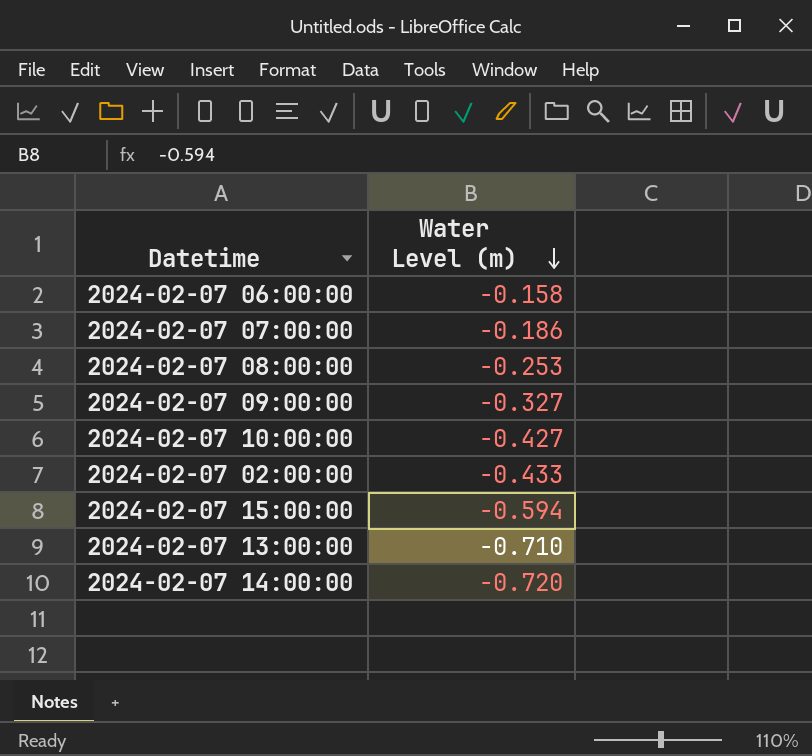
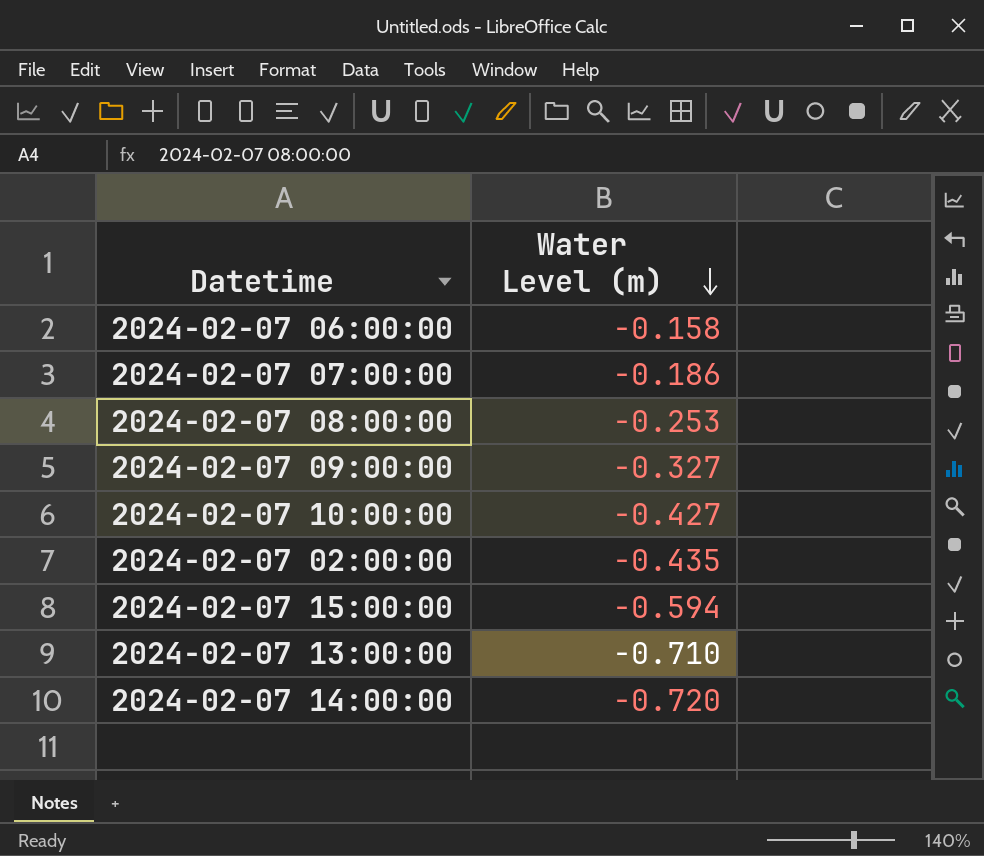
2024-02-07 02:00:00 | Water Level (m): -0.433 -> -0.435

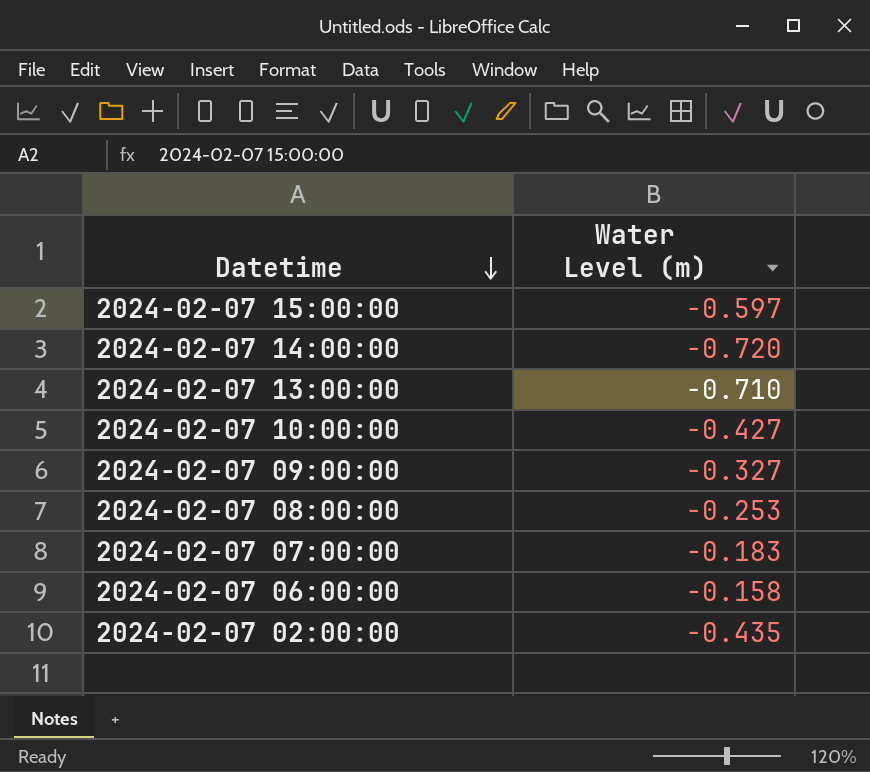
row order: Water Level (m) descending -> Datetime descending
2024-02-07 15:00:00 | Water Level (m): -0.594 -> -0.597
2024-02-07 07:00:00 | Water Level (m): -0.186 -> -0.183

